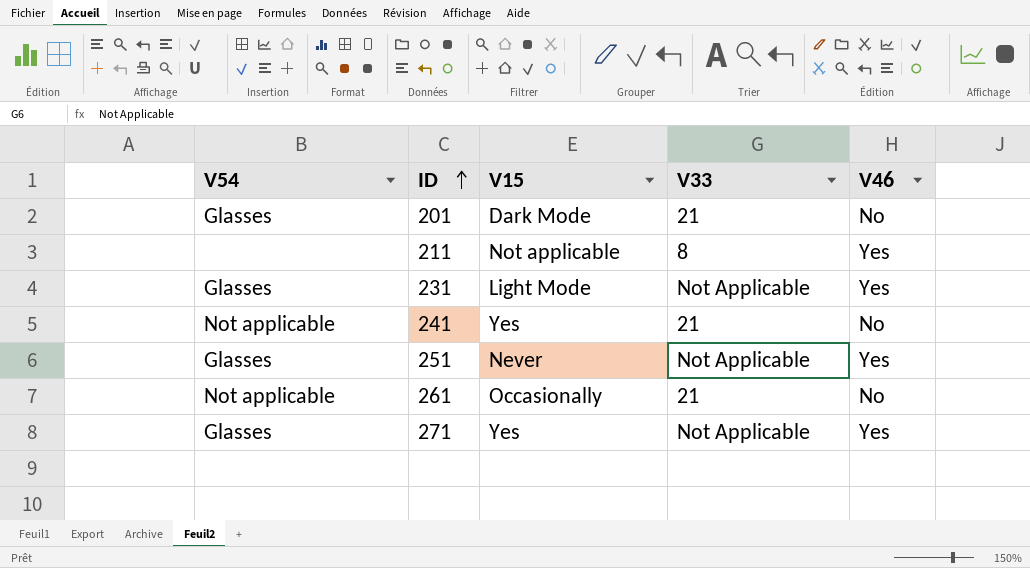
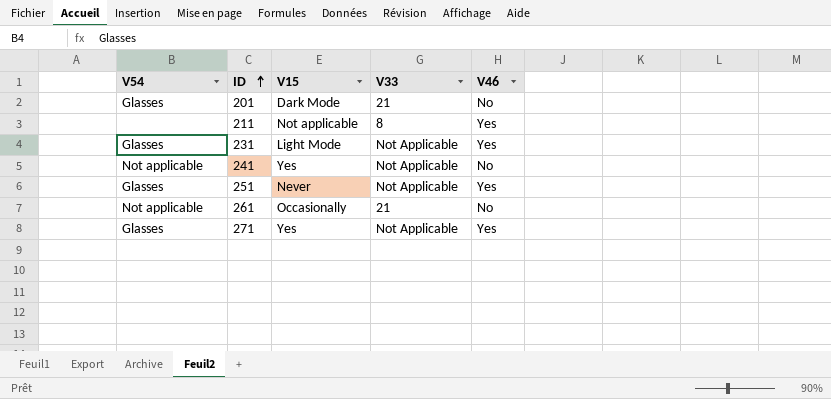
241 | V33: 21 -> Not Applicable

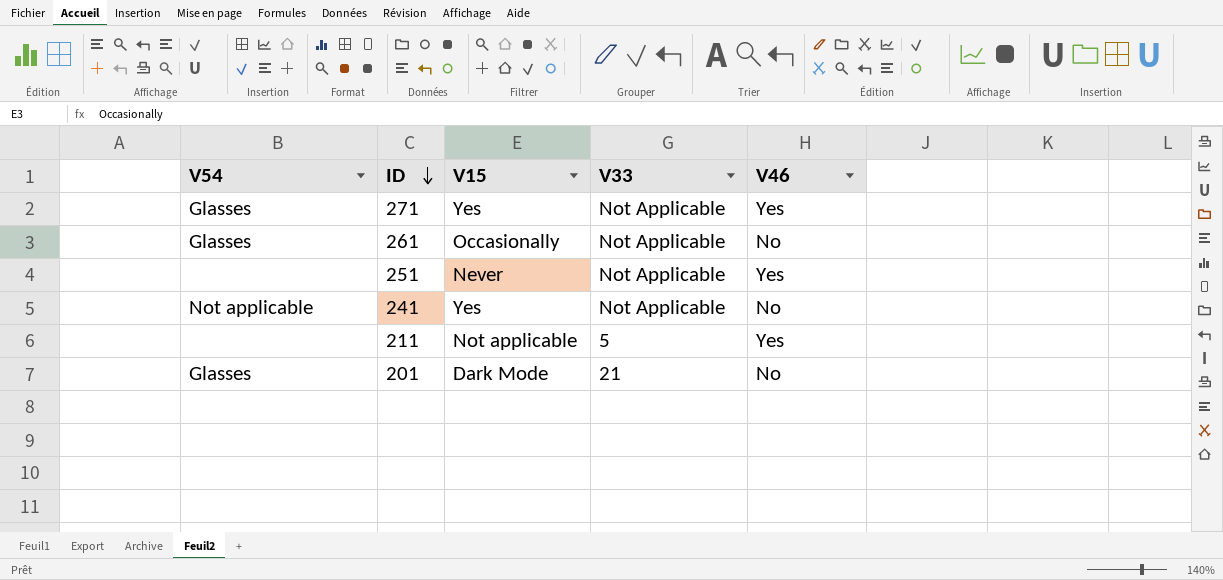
row order: ID ascending -> ID descending
row 231: Glasses | Light Mode | Not Applicable | Yes -> none
261 | V54: Not applicable -> Glasses
261 | V33: 21 -> Not Applicable
251 | V54: Glasses -> none
211 | V33: 8 -> 5

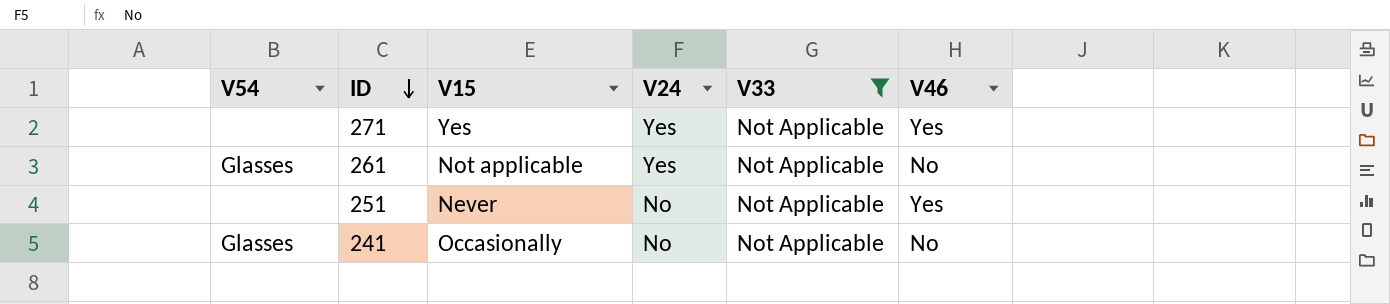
filter: none -> V33 = Not Applicable
column V24 | position: none -> 4
271 | V54: Glasses -> none
261 | V15: Occasionally -> Not applicable
241 | V54: Not applicable -> Glasses
241 | V15: Yes -> Occasionally

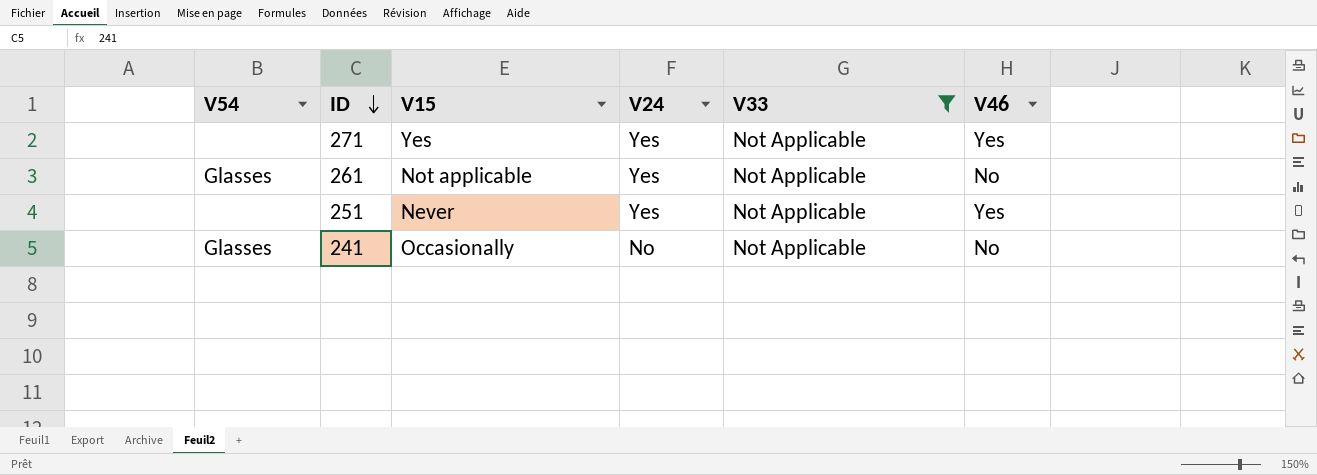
251 | V24: No -> Yes

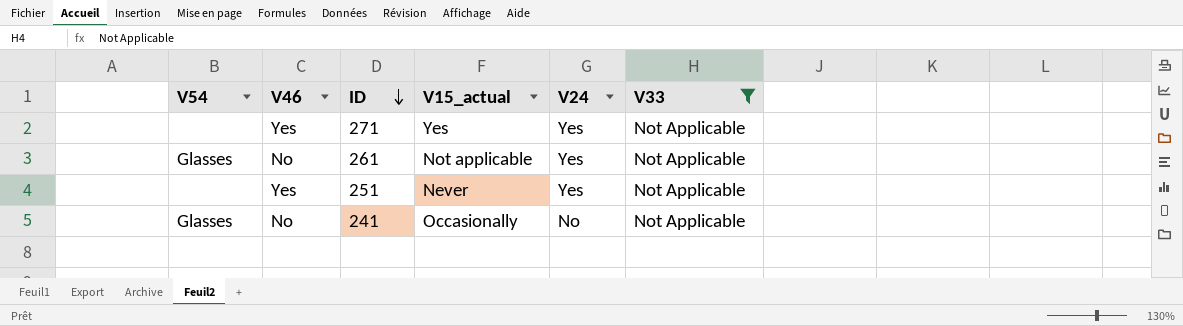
column V46 | position: 6 -> 2
column name: V15 -> V15_actual

